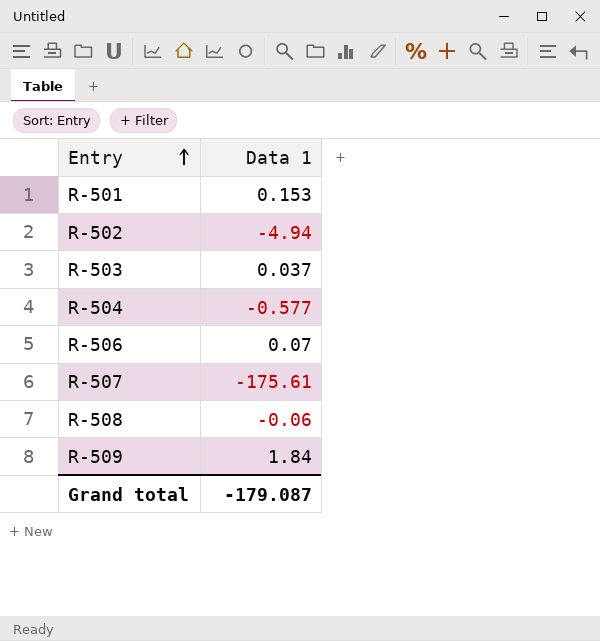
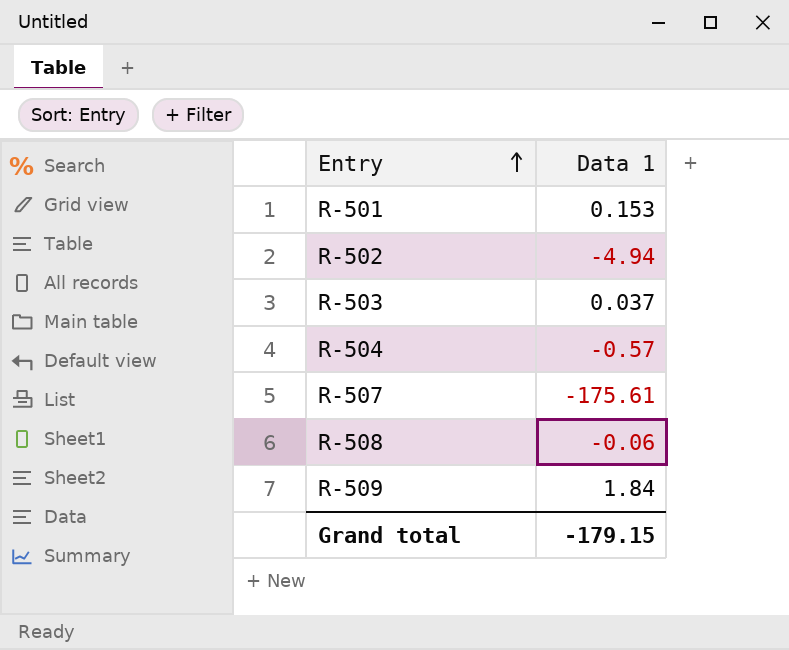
row R-506: 0.07 -> none
R-504 | Data 1: -0.577 -> -0.57
Grand total | Data 1: -179.087 -> -179.15

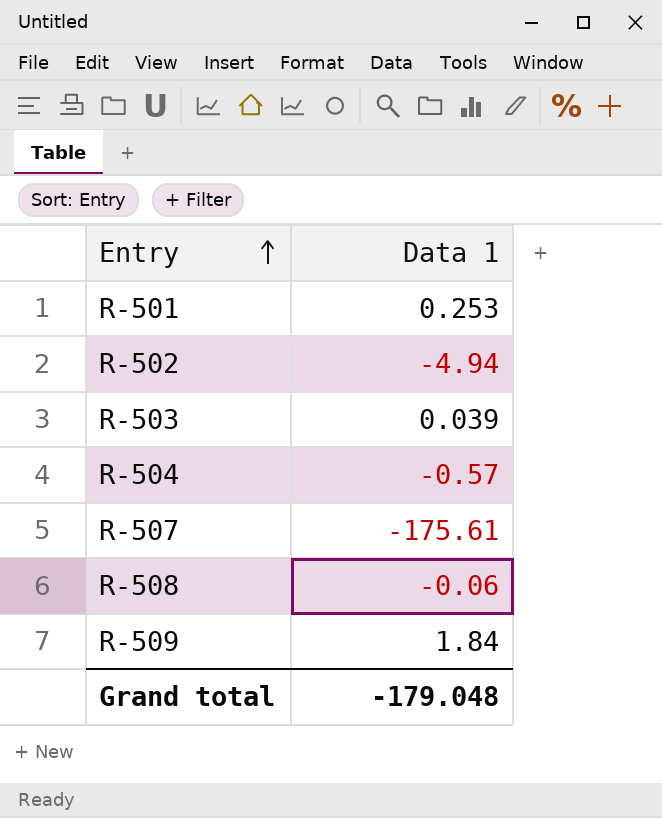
R-501 | Data 1: 0.153 -> 0.253
R-503 | Data 1: 0.037 -> 0.039
Grand total | Data 1: -179.15 -> -179.048

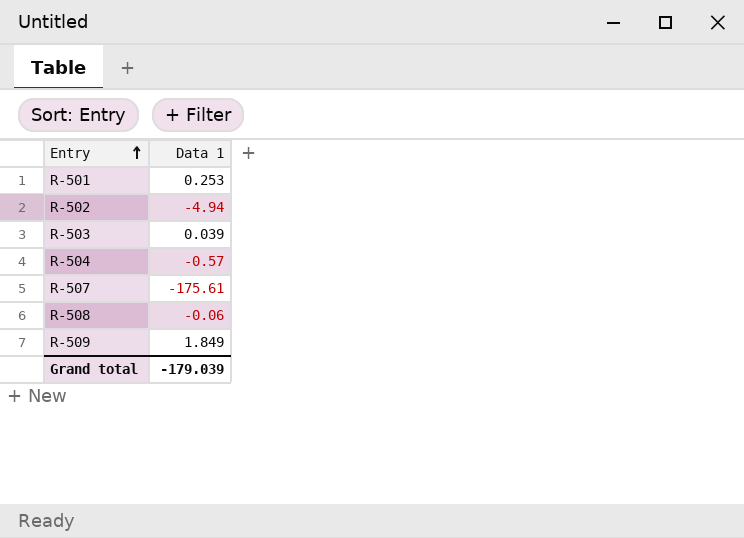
R-509 | Data 1: 1.84 -> 1.849
Grand total | Data 1: -179.048 -> -179.039

